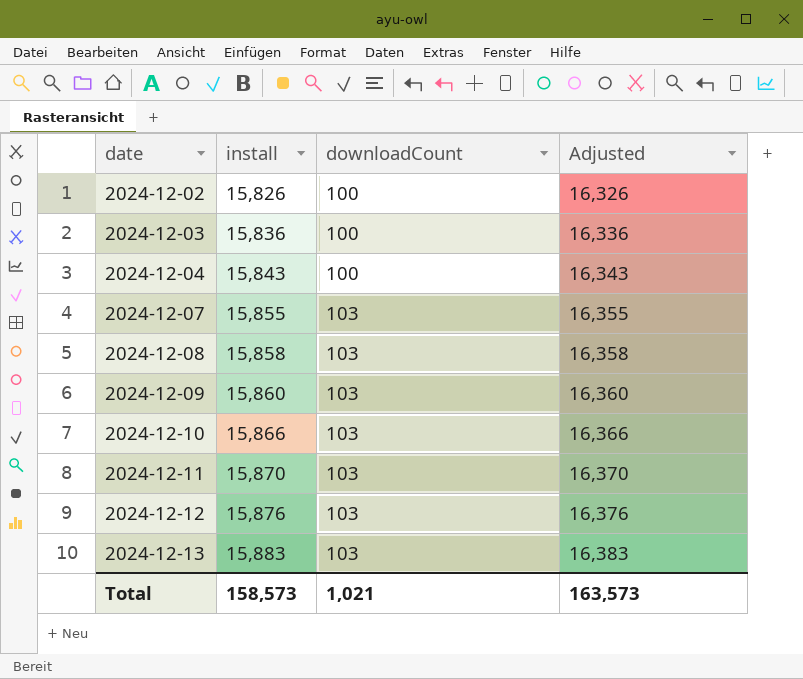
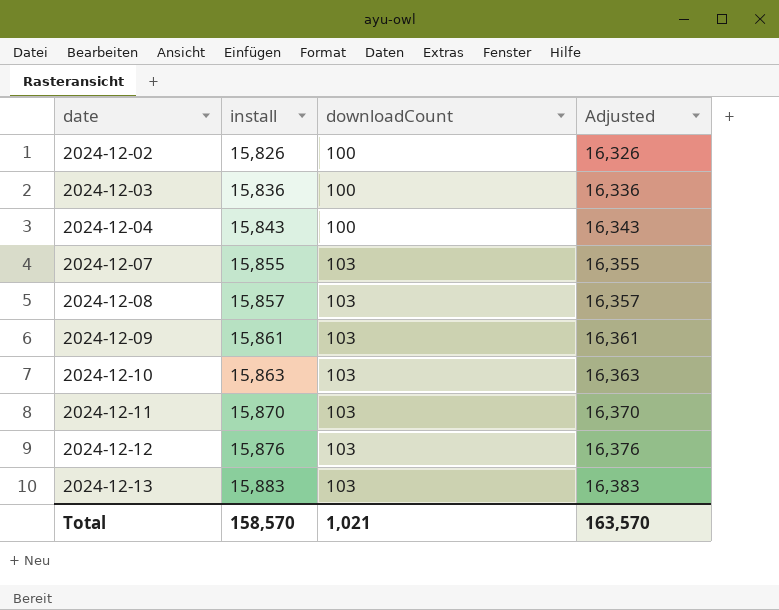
2024-12-08 | install: 15,858 -> 15,857
2024-12-08 | Adjusted: 16,358 -> 16,357
2024-12-09 | install: 15,860 -> 15,861
2024-12-09 | Adjusted: 16,360 -> 16,361
2024-12-10 | install: 15,866 -> 15,863
2024-12-10 | Adjusted: 16,366 -> 16,363
Total | install: 158,573 -> 158,570
Total | Adjusted: 163,573 -> 163,570

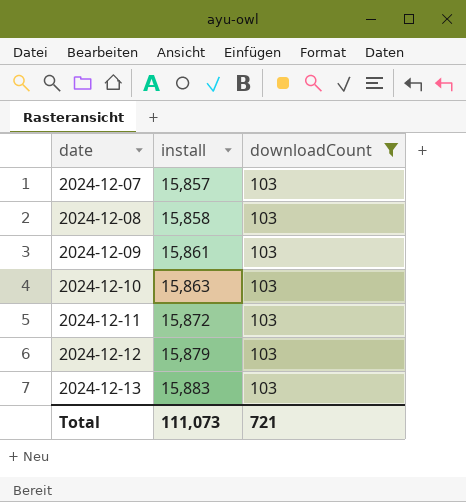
filter: none -> downloadCount = 103
column Adjusted | formula: [install] + 500 -> none
2024-12-07 | install: 15,855 -> 15,857
2024-12-08 | install: 15,857 -> 15,858
2024-12-11 | install: 15,870 -> 15,872
2024-12-12 | install: 15,876 -> 15,879
Total | install: 158,570 -> 111,073
Total | downloadCount: 1,021 -> 721

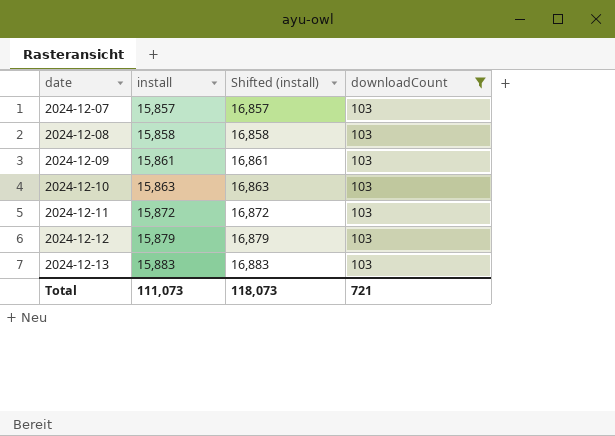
column Shifted (install) | formula: none -> [install] + 1000

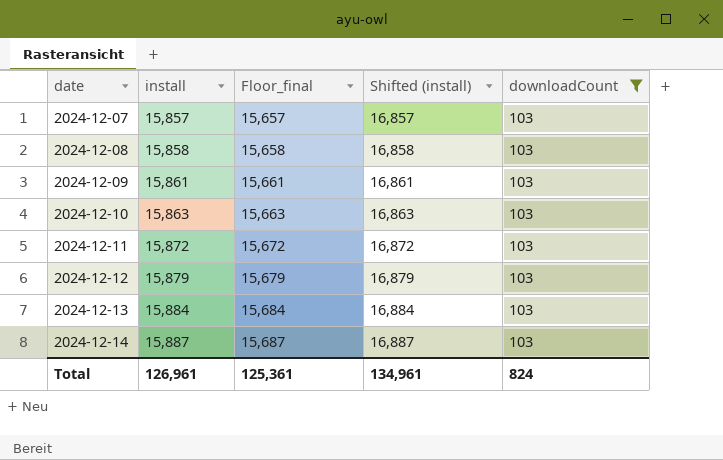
column Floor_final | formula: none -> [install] - 200
2024-12-13 | install: 15,883 -> 15,884
2024-12-13 | Shifted (install): 16,883 -> 16,884
row 2024-12-14: none -> 15,887 | 15,687 | 16,887 | 103
Total | install: 111,073 -> 126,961
Total | Shifted (install): 118,073 -> 134,961
Total | downloadCount: 721 -> 824

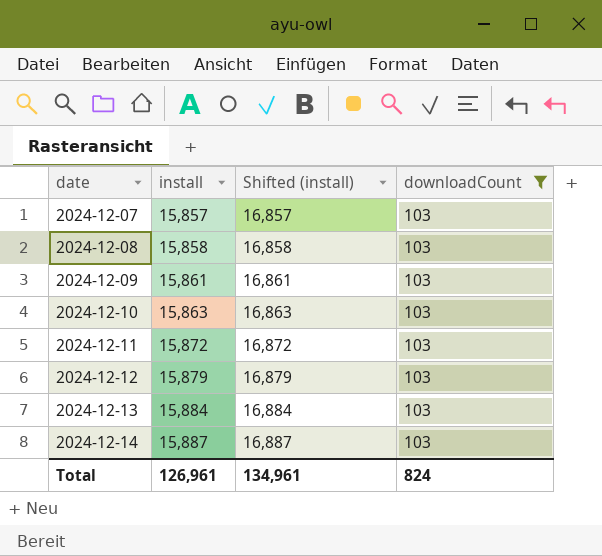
column Floor_final | formula: [install] - 200 -> none

